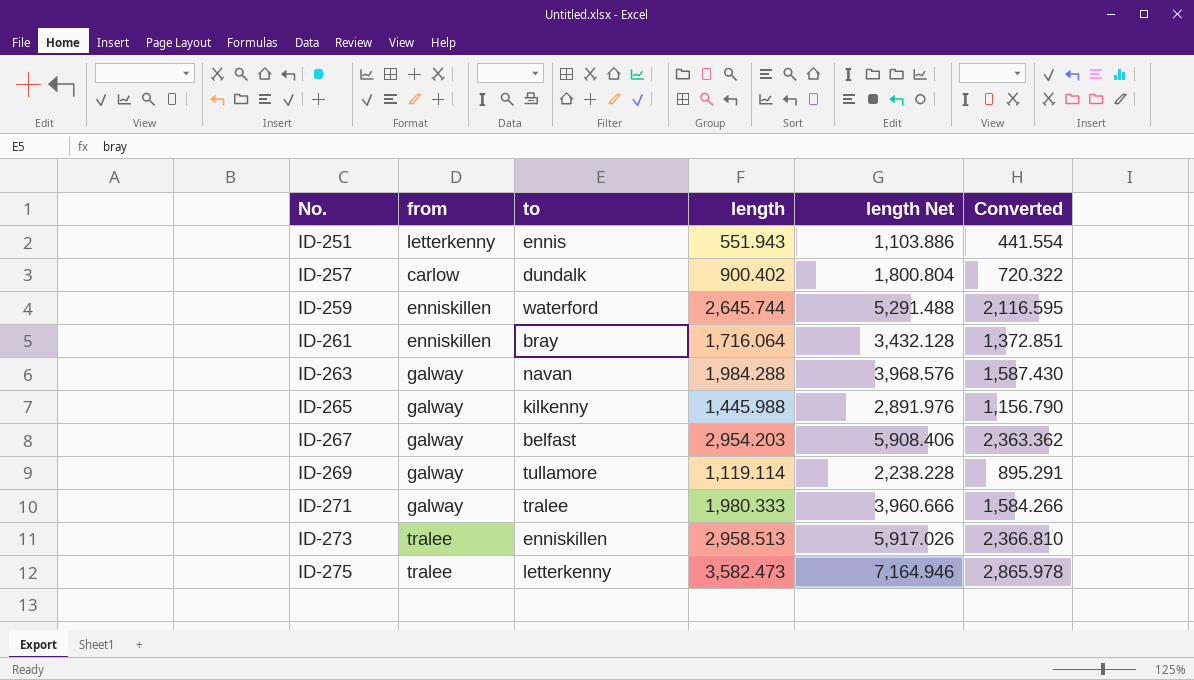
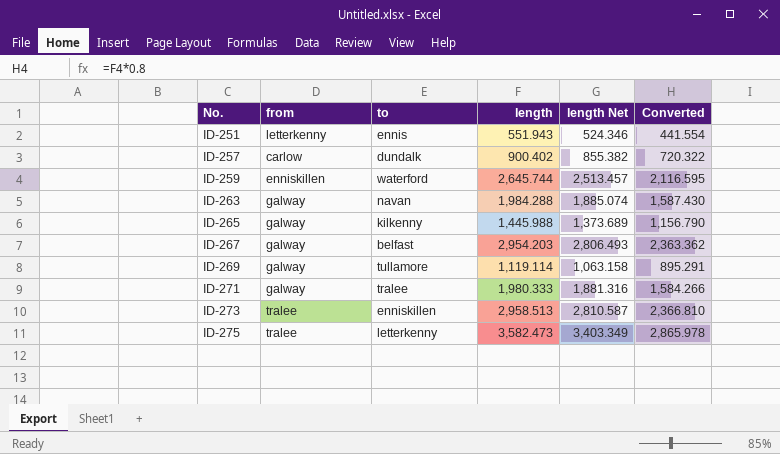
column length Net | formula: [length] * 2 -> [length] * 0.95
row ID-261: enniskillen | bray | 1,716.064 | 3,432.128 | 1,372.851 -> none

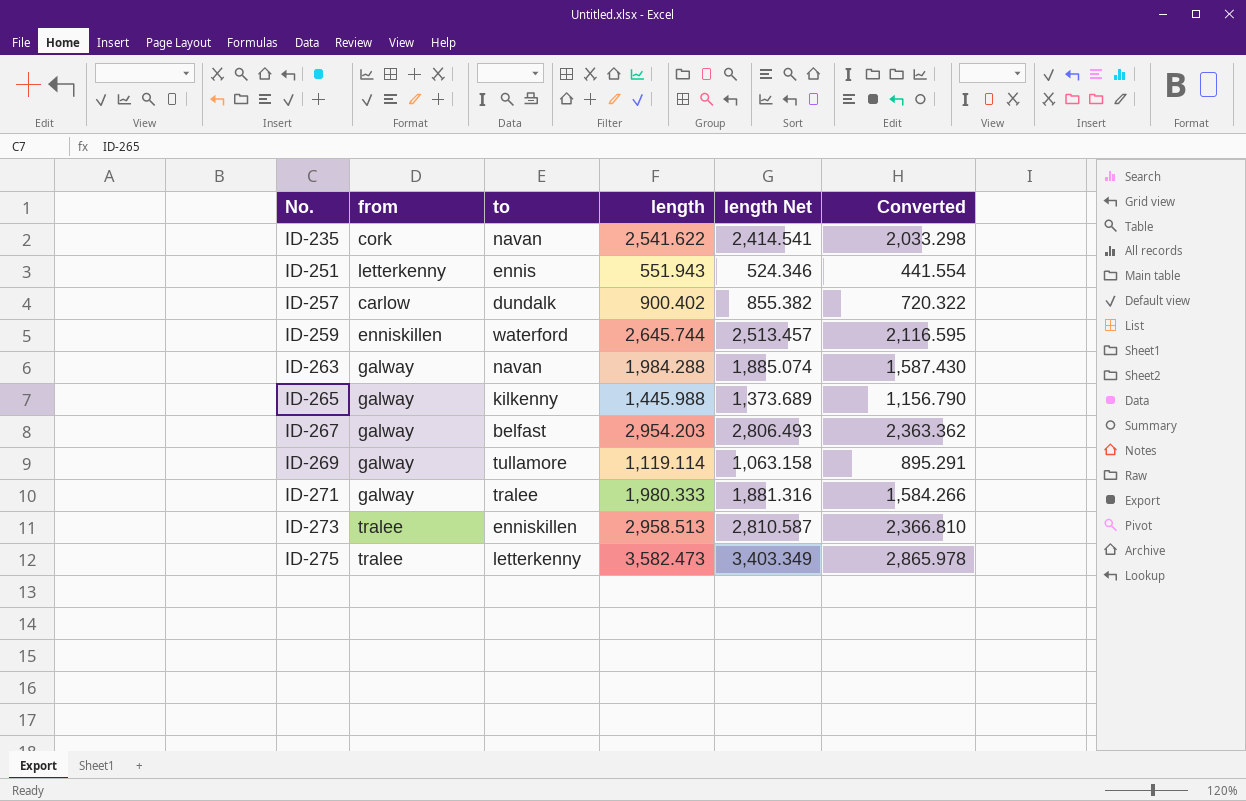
row ID-235: none -> cork | navan | 2,541.622 | 2,414.541 | 2,033.298

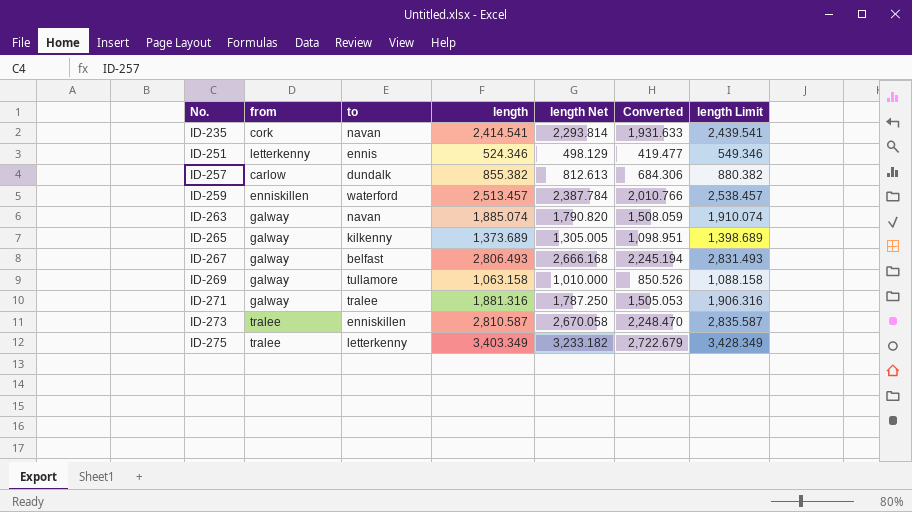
column length Limit | formula: none -> [length] + 25
ID-235 | length: 2,541.622 -> 2,414.541
ID-235 | length Net: 2,414.541 -> 2,293.814
ID-235 | Converted: 2,033.298 -> 1,931.633
ID-251 | length: 551.943 -> 524.346
ID-251 | length Net: 524.346 -> 498.129
ID-251 | Converted: 441.554 -> 419.477
ID-257 | length: 900.402 -> 855.382
ID-257 | length Net: 855.382 -> 812.613
ID-257 | Converted: 720.322 -> 684.306
ID-259 | length: 2,645.744 -> 2,513.457
ID-259 | length Net: 2,513.457 -> 2,387.784
ID-259 | Converted: 2,116.595 -> 2,010.766
ID-263 | length: 1,984.288 -> 1,885.074
ID-263 | length Net: 1,885.074 -> 1,790.820
ID-263 | Converted: 1,587.430 -> 1,508.059
ID-265 | length: 1,445.988 -> 1,373.689
ID-265 | length Net: 1,373.689 -> 1,305.005
ID-265 | Converted: 1,156.790 -> 1,098.951
ID-267 | length: 2,954.203 -> 2,806.493
ID-267 | length Net: 2,806.493 -> 2,666.168
ID-267 | Converted: 2,363.362 -> 2,245.194
ID-269 | length: 1,119.114 -> 1,063.158
ID-269 | length Net: 1,063.158 -> 1,010.000
ID-269 | Converted: 895.291 -> 850.526
ID-271 | length: 1,980.333 -> 1,881.316
ID-271 | length Net: 1,881.316 -> 1,787.250
ID-271 | Converted: 1,584.266 -> 1,505.053
ID-273 | length: 2,958.513 -> 2,810.587
ID-273 | length Net: 2,810.587 -> 2,670.058
ID-273 | Converted: 2,366.810 -> 2,248.470
ID-275 | length: 3,582.473 -> 3,403.349
ID-275 | length Net: 3,403.349 -> 3,233.182
ID-275 | Converted: 2,865.978 -> 2,722.679

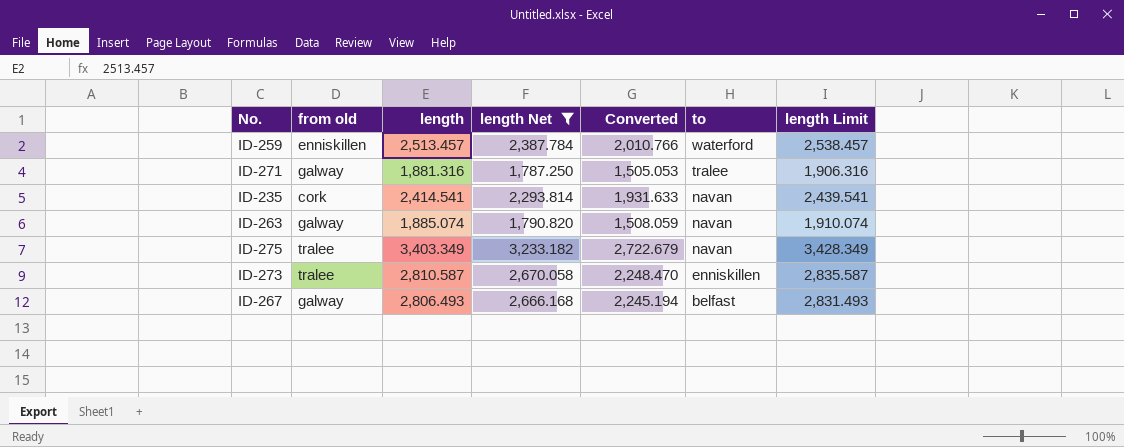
filter: none -> length Net >= 1,787.250
row order: No. ascending -> to descending
column name: from -> from old
column to | position: 3 -> 6
ID-275 | to: letterkenny -> navan

